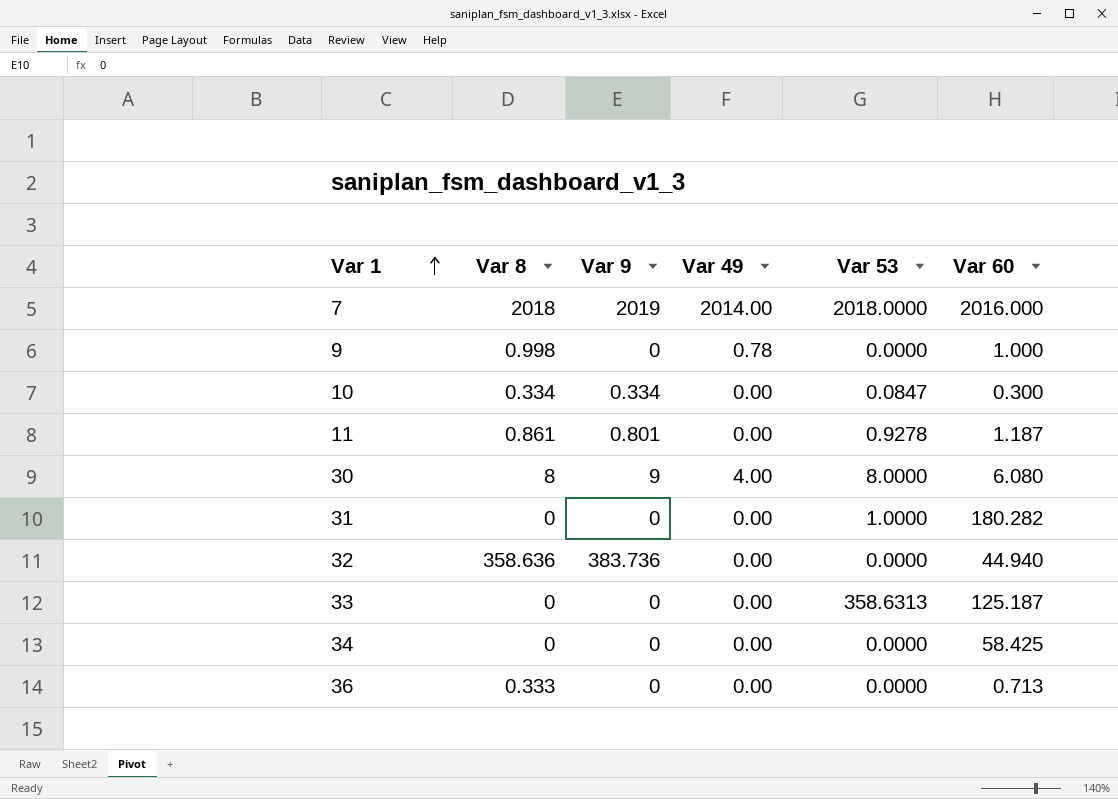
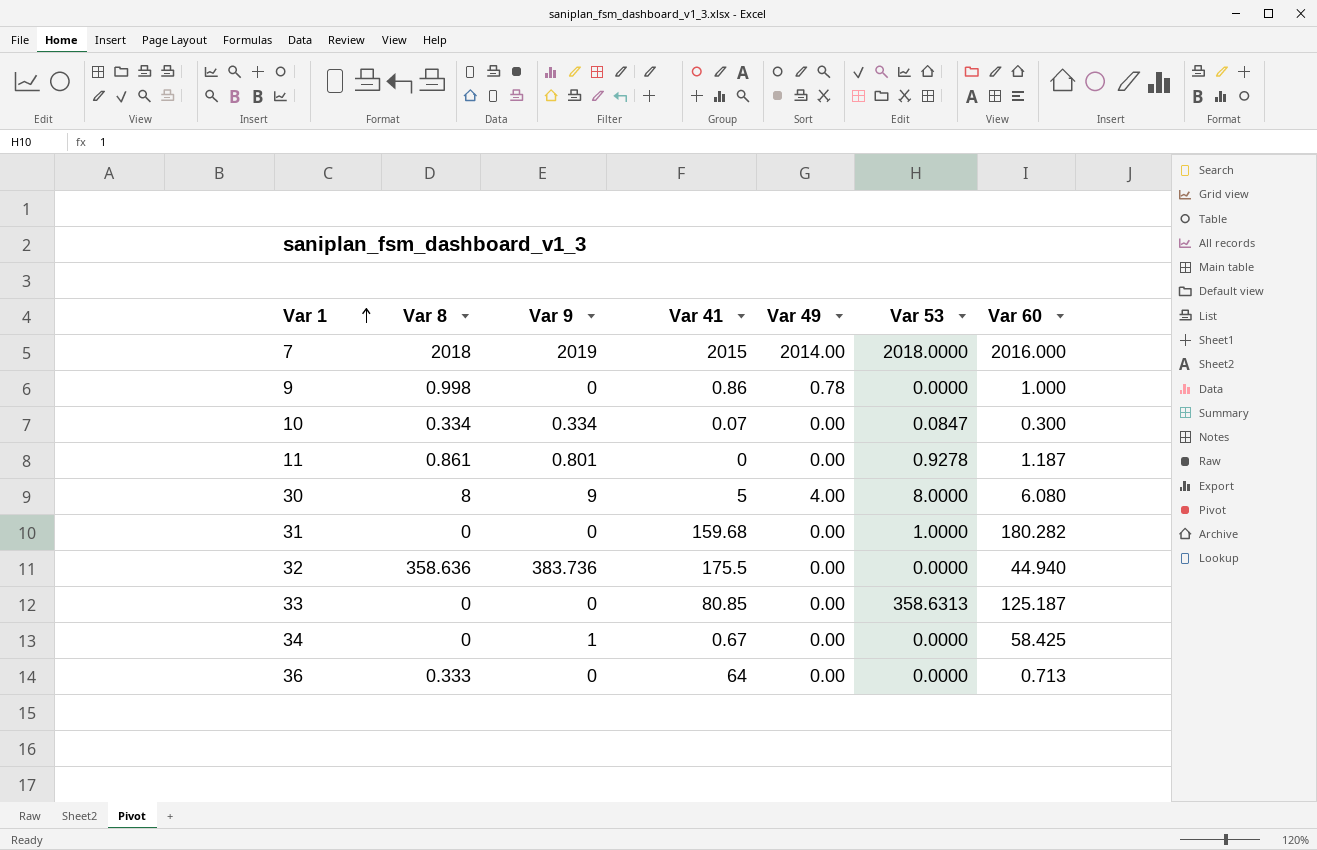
column Var 41 | position: none -> 4
34 | Var 9: 0 -> 1

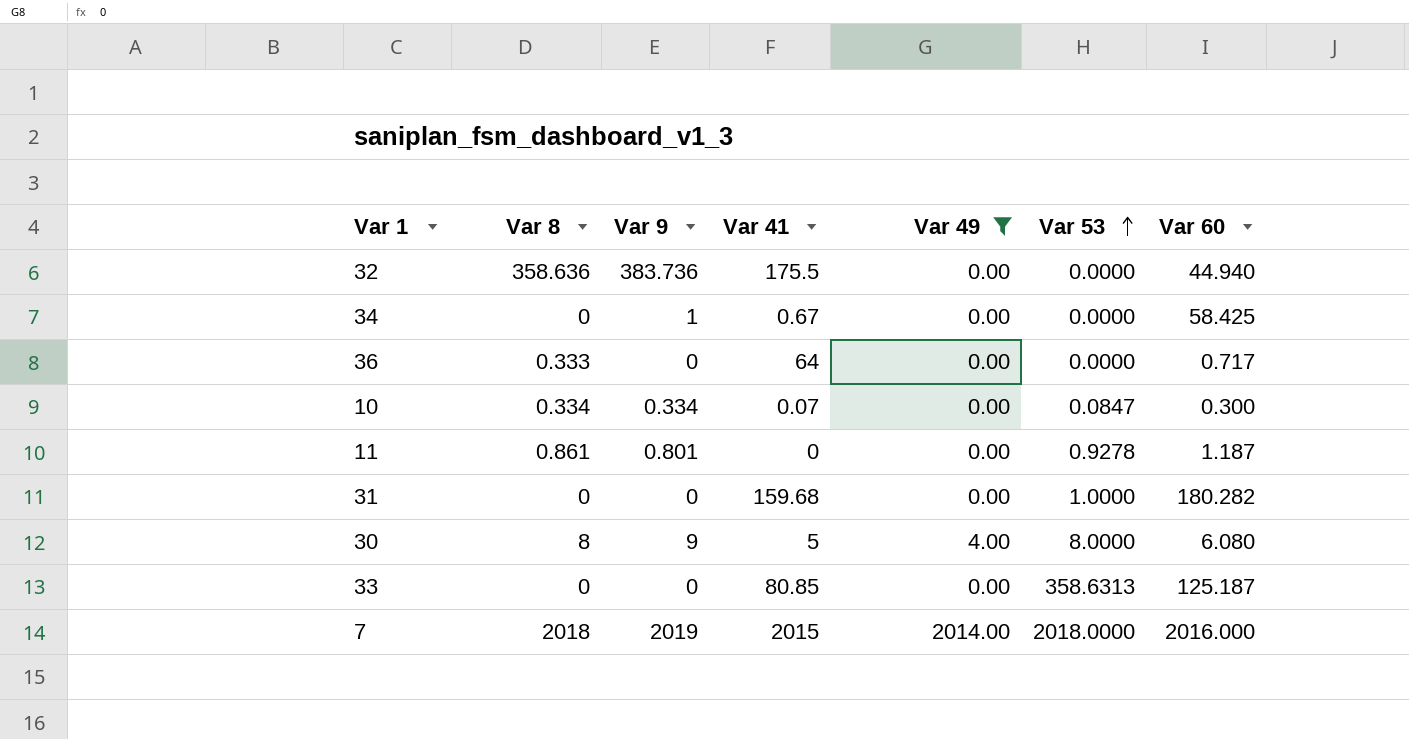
filter: none -> Var 49 != 0.78
row order: Var 1 ascending -> Var 53 ascending
36 | Var 60: 0.713 -> 0.717

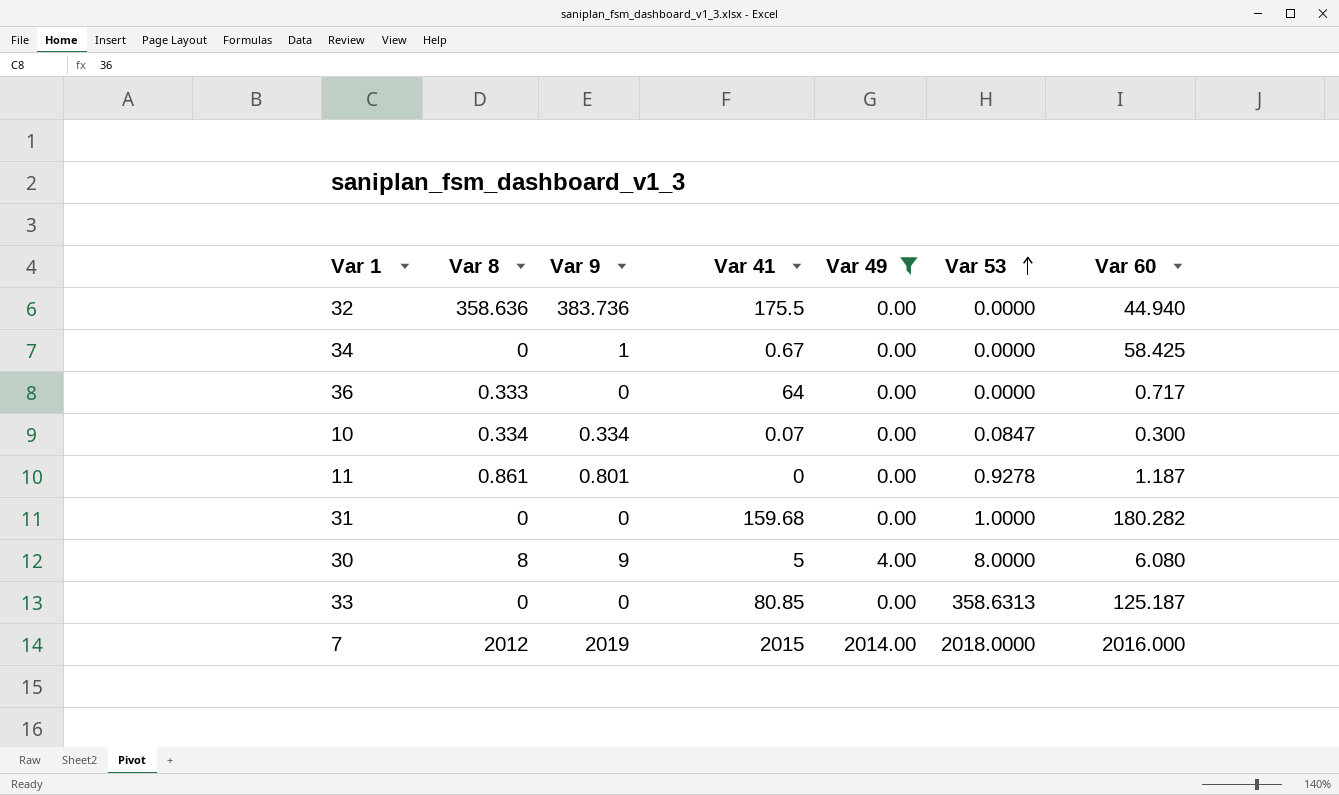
7 | Var 8: 2018 -> 2012

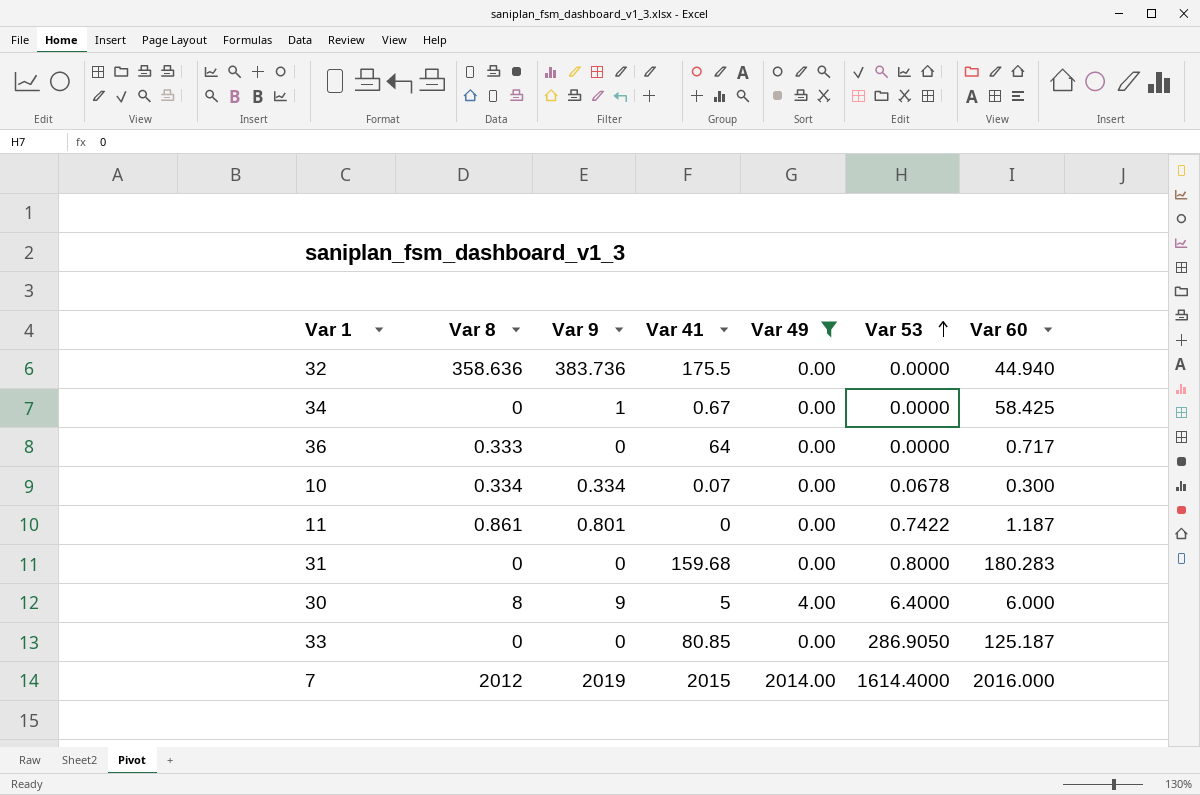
10 | Var 53: 0.0847 -> 0.0678
11 | Var 53: 0.9278 -> 0.7422
31 | Var 53: 1.0000 -> 0.8000
31 | Var 60: 180.282 -> 180.283
30 | Var 53: 8.0000 -> 6.4000
30 | Var 60: 6.080 -> 6.000
33 | Var 53: 358.6313 -> 286.9050
7 | Var 53: 2018.0000 -> 1614.4000

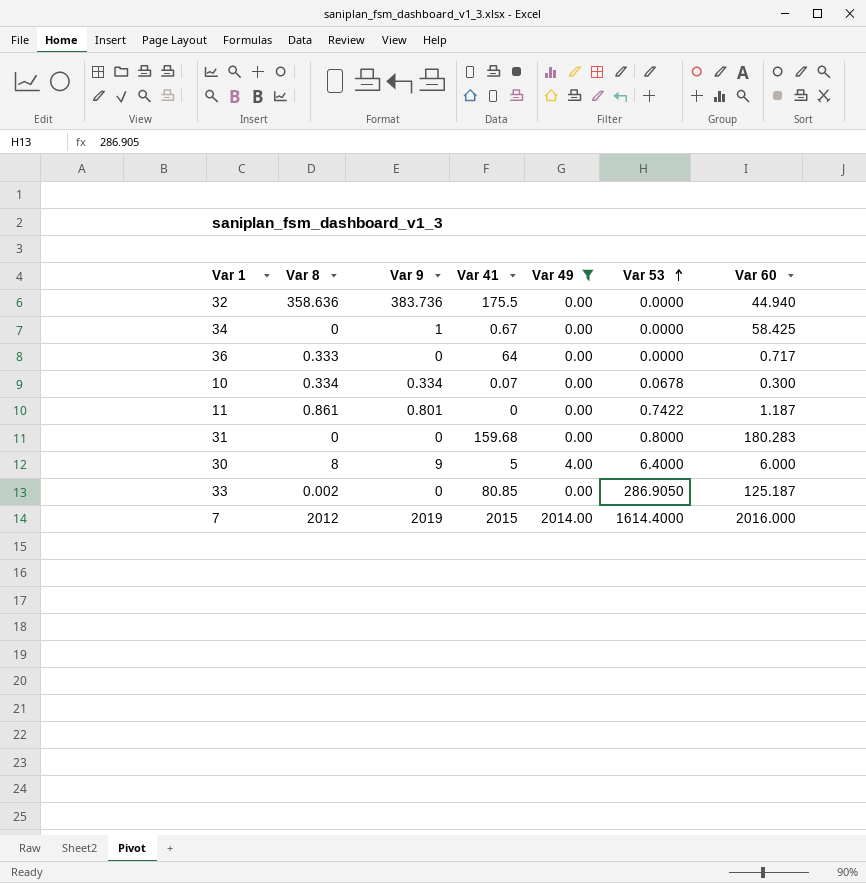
33 | Var 8: 0 -> 0.002

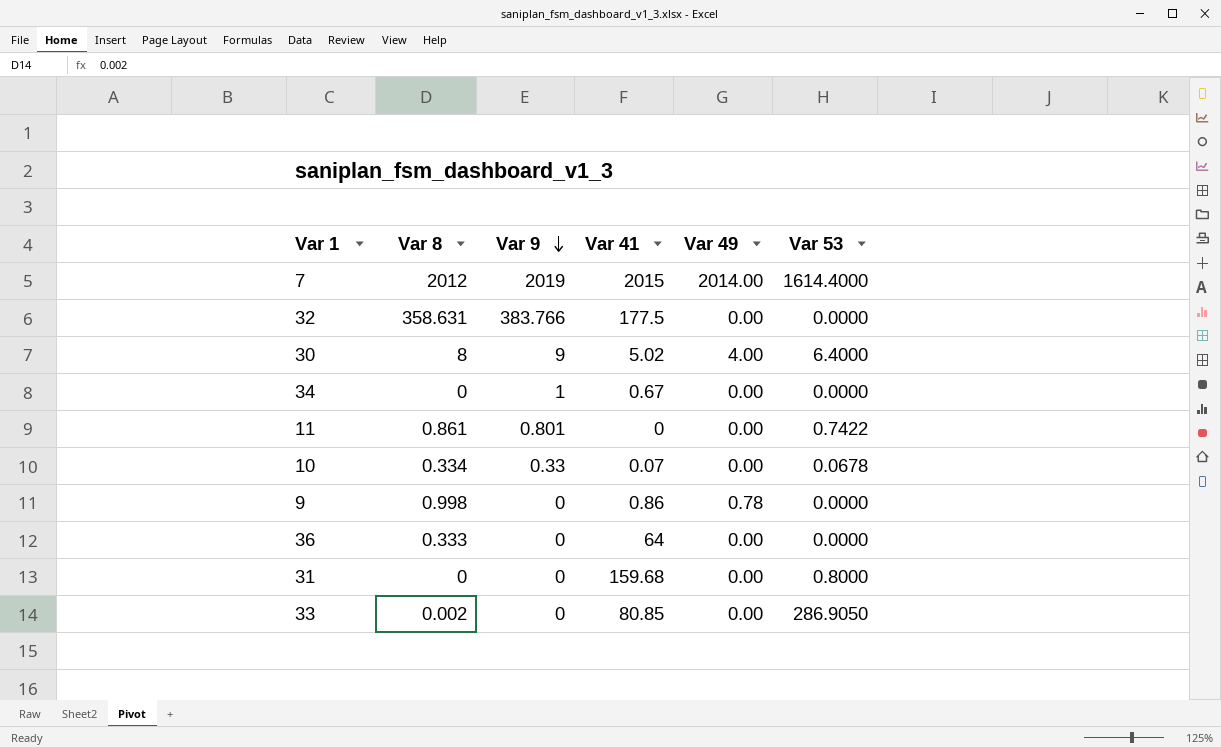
filter: Var 49 != 0.78 -> none
row order: Var 53 ascending -> Var 9 descending
column Var 60 | position: 7 -> none
32 | Var 8: 358.636 -> 358.631
32 | Var 9: 383.736 -> 383.766
32 | Var 41: 175.5 -> 177.5
30 | Var 41: 5 -> 5.02
10 | Var 9: 0.334 -> 0.33

